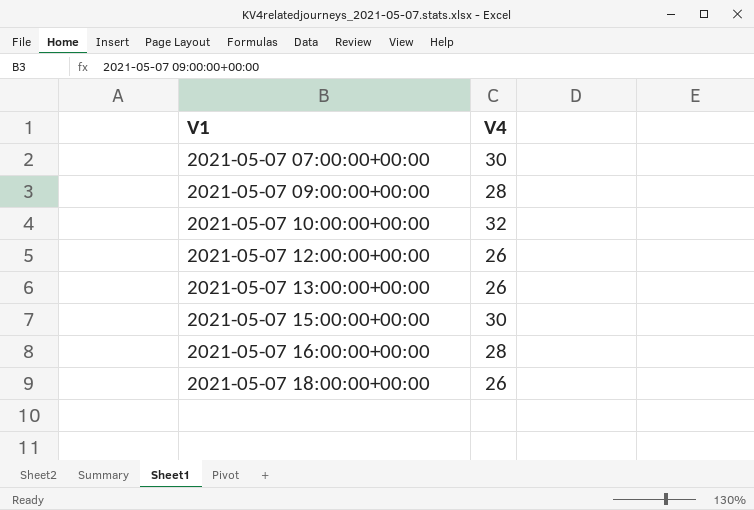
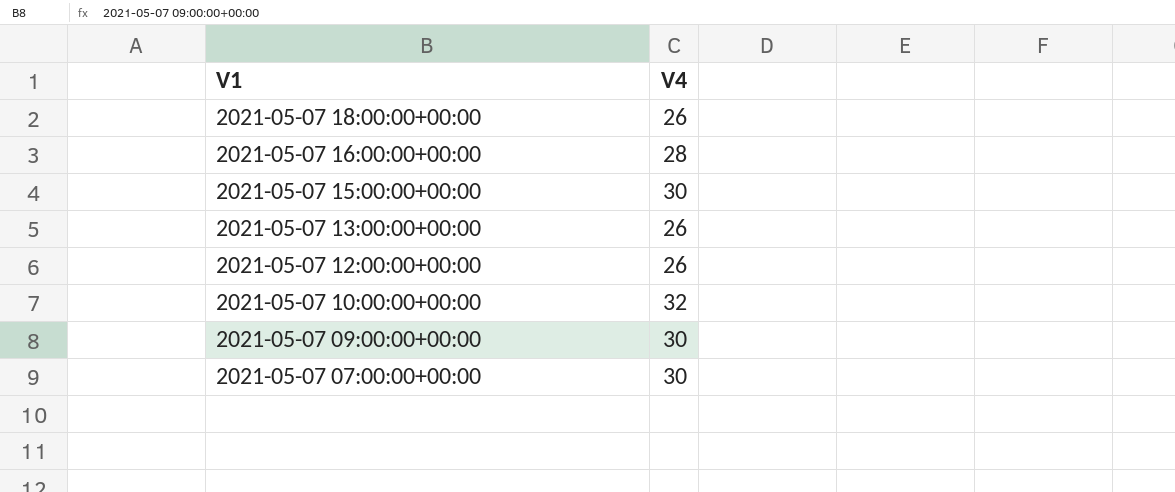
row order: V1 ascending -> V1 descending
2021-05-07 09:00:00+00:00 | V4: 28 -> 30

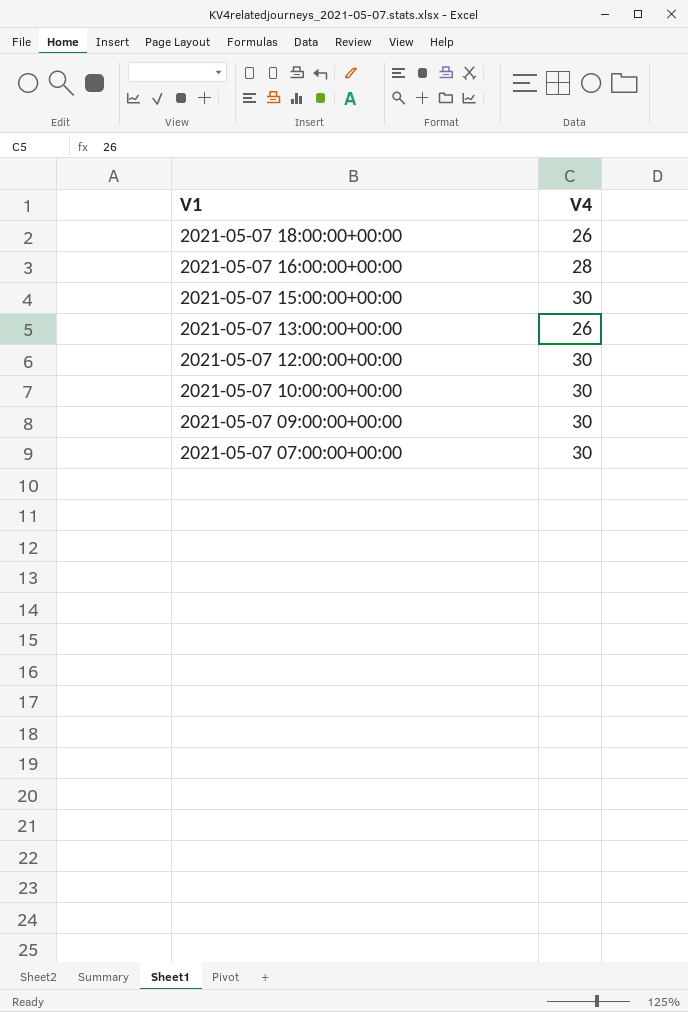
2021-05-07 12:00:00+00:00 | V4: 26 -> 30
2021-05-07 10:00:00+00:00 | V4: 32 -> 30

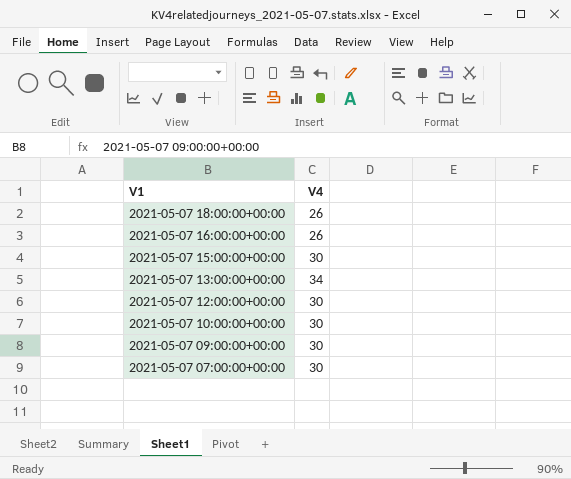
2021-05-07 16:00:00+00:00 | V4: 28 -> 26
2021-05-07 13:00:00+00:00 | V4: 26 -> 34

